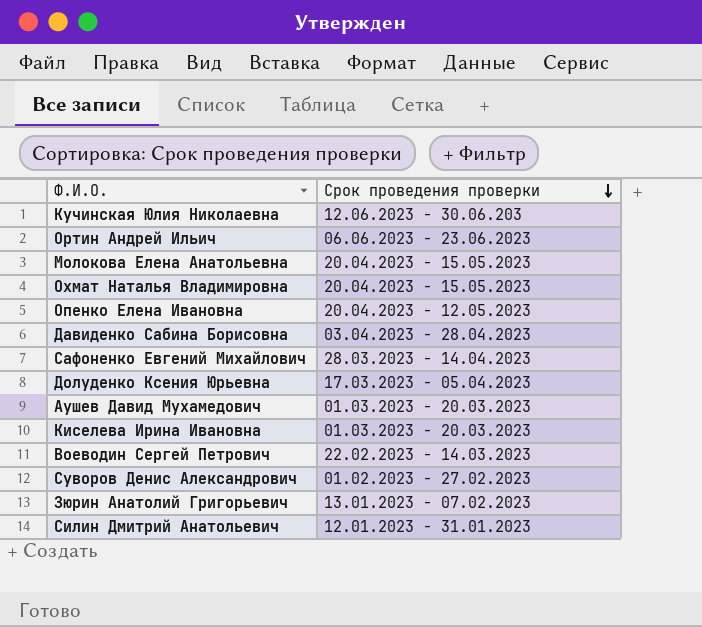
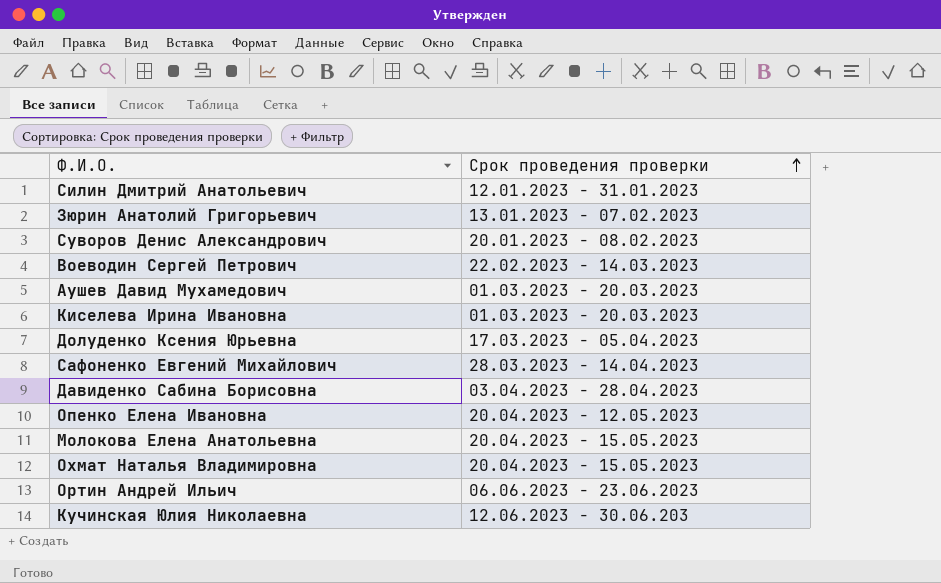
row order: Срок проведения проверки descending -> Срок проведения проверки ascending
Суворов Денис Александрович | Срок проведения проверки: 01.02.2023 - 27.02.2023 -> 20.01.2023 - 08.02.2023

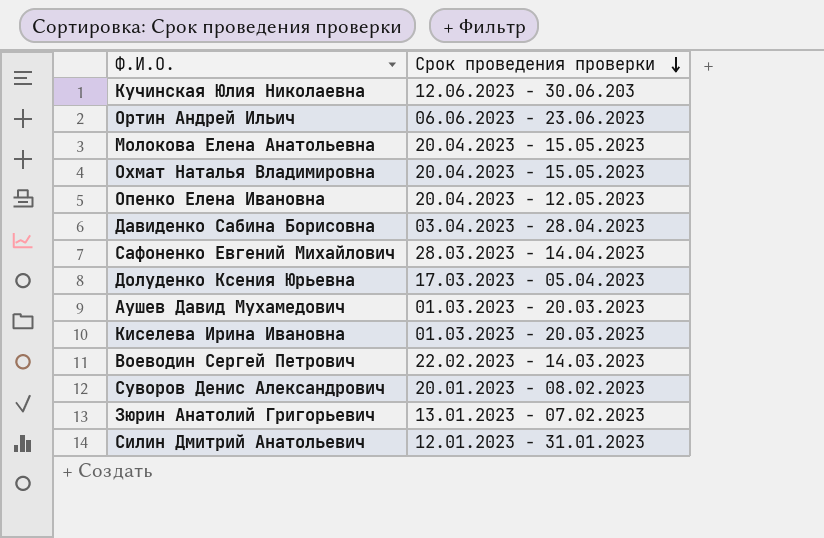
row order: Срок проведения проверки ascending -> Срок проведения проверки descending

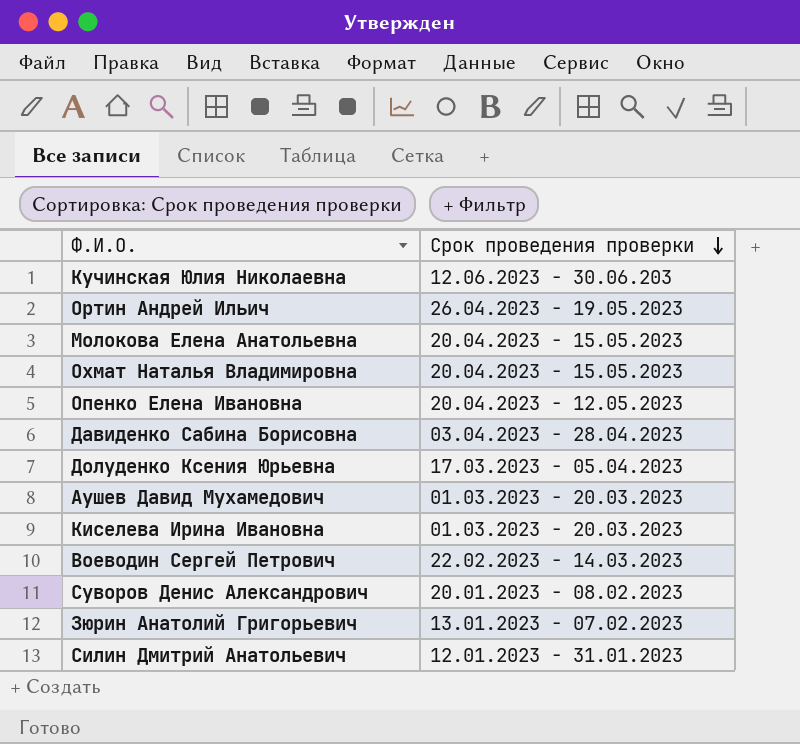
row Сафоненко Евгений Михайлович: 28.03.2023 - 14.04.2023 -> none
Ортин Андрей Ильич | Срок проведения проверки: 06.06.2023 - 23.06.2023 -> 26.04.2023 - 19.05.2023

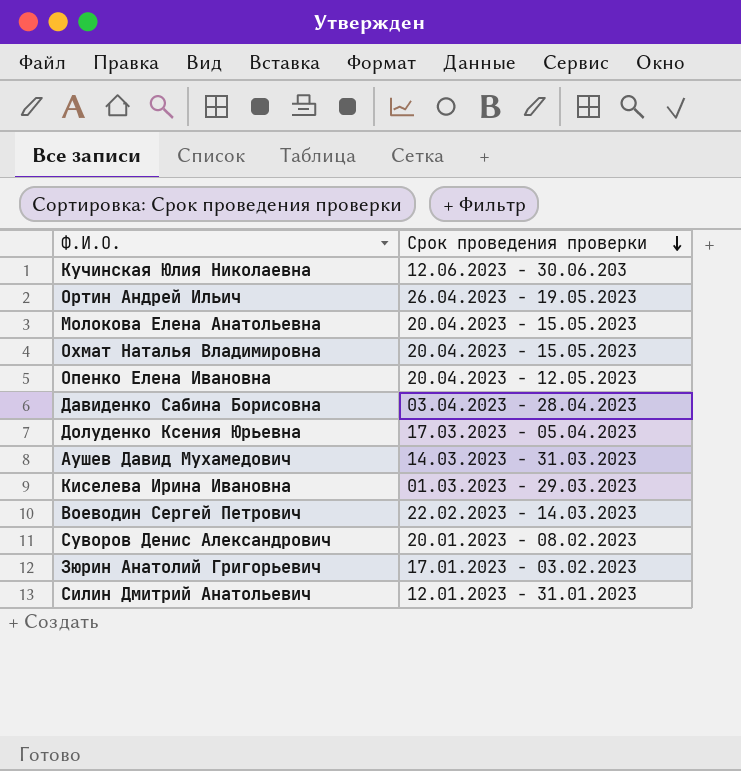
Аушев Давид Мухамедович | Срок проведения проверки: 01.03.2023 - 20.03.2023 -> 14.03.2023 - 31.03.2023
Киселева Ирина Ивановна | Срок проведения проверки: 01.03.2023 - 20.03.2023 -> 01.03.2023 - 29.03.2023
Зюрин Анатолий Григорьевич | Срок проведения проверки: 13.01.2023 - 07.02.2023 -> 17.01.2023 - 03.02.2023

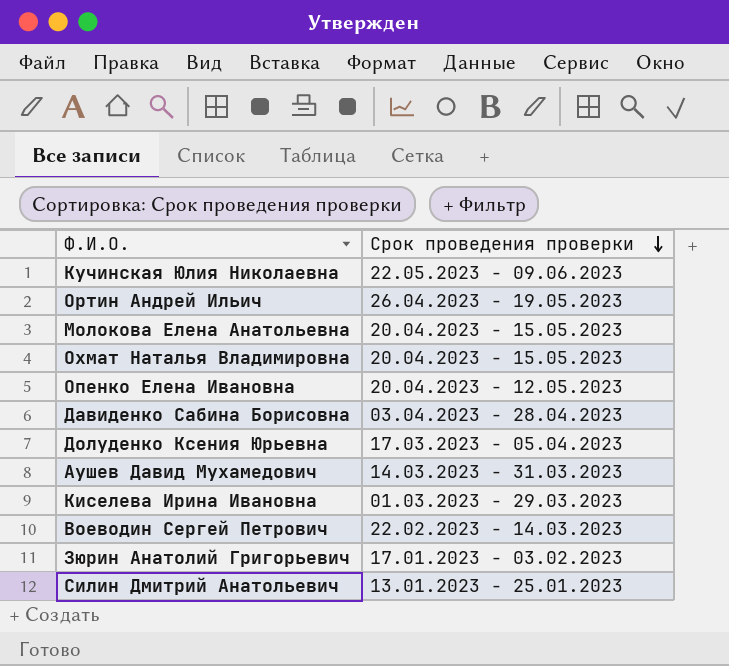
row Суворов Денис Александрович: 20.01.2023 - 08.02.2023 -> none
Кучинская Юлия Николаевна | Срок проведения проверки: 12.06.2023 - 30.06.203 -> 22.05.2023 - 09.06.2023
Силин Дмитрий Анатольевич | Срок проведения проверки: 12.01.2023 - 31.01.2023 -> 13.01.2023 - 25.01.2023

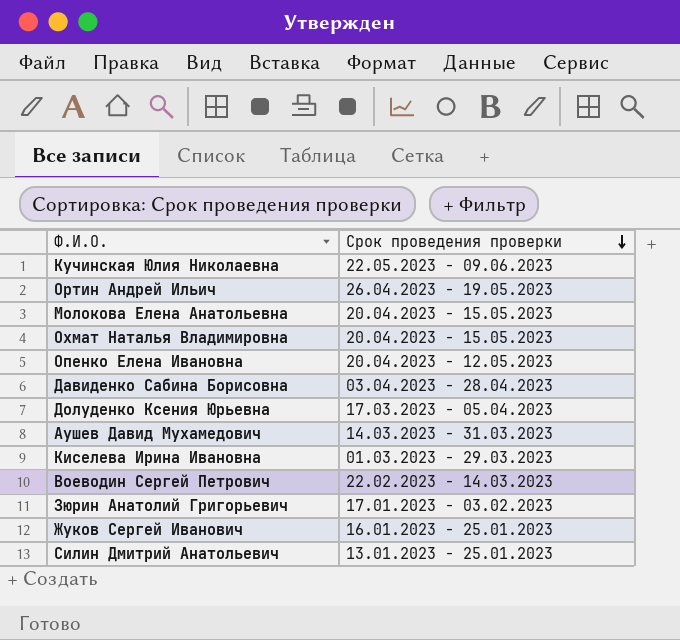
row Жуков Сергей Иванович: none -> 16.01.2023 - 25.01.2023

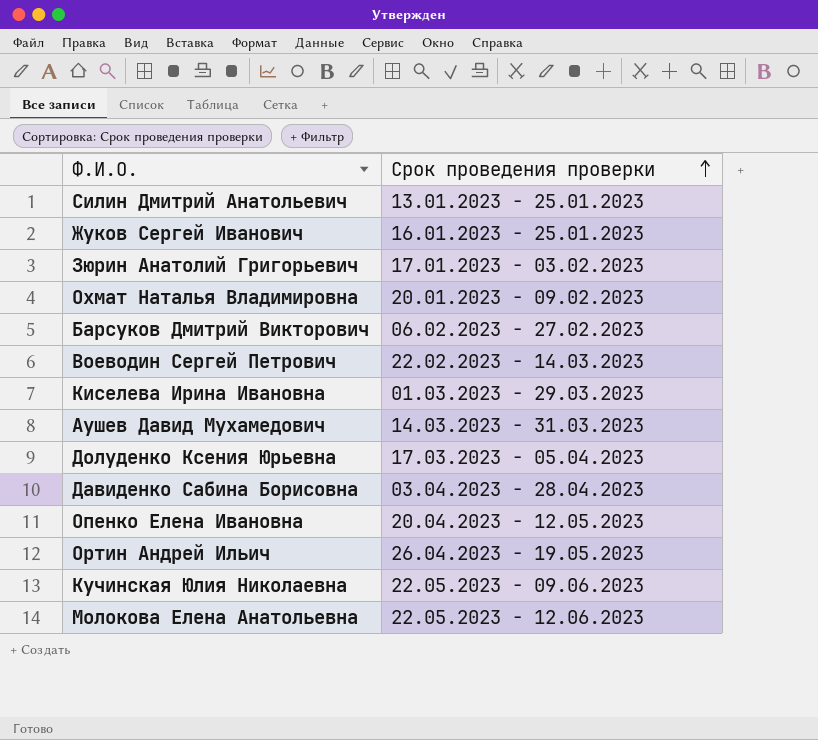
row order: Срок проведения проверки descending -> Срок проведения проверки ascending
Охмат Наталья Владимировна | Срок проведения проверки: 20.04.2023 - 15.05.2023 -> 20.01.2023 - 09.02.2023
row Барсуков Дмитрий Викторович: none -> 06.02.2023 - 27.02.2023
Молокова Елена Анатольевна | Срок проведения проверки: 20.04.2023 - 15.05.2023 -> 22.05.2023 - 12.06.2023

